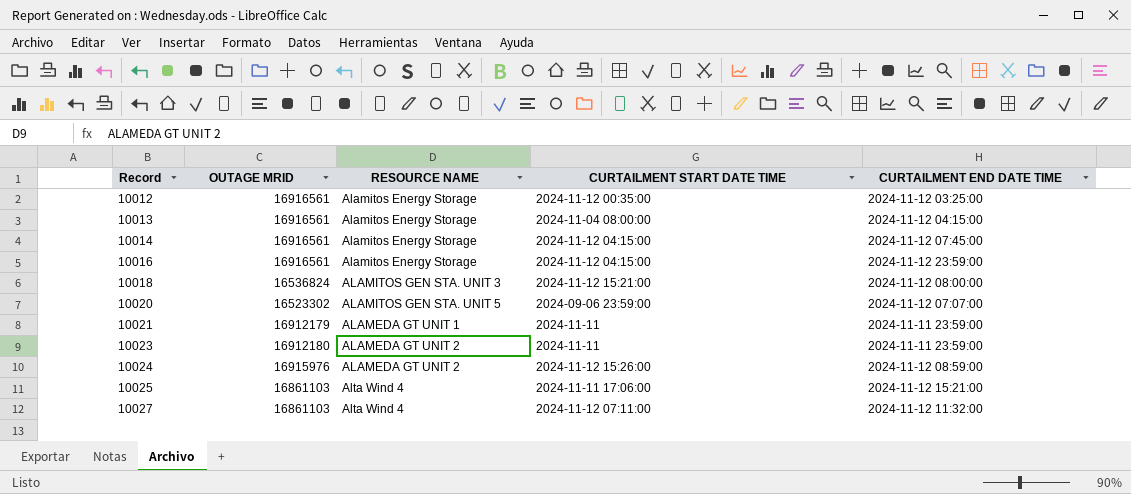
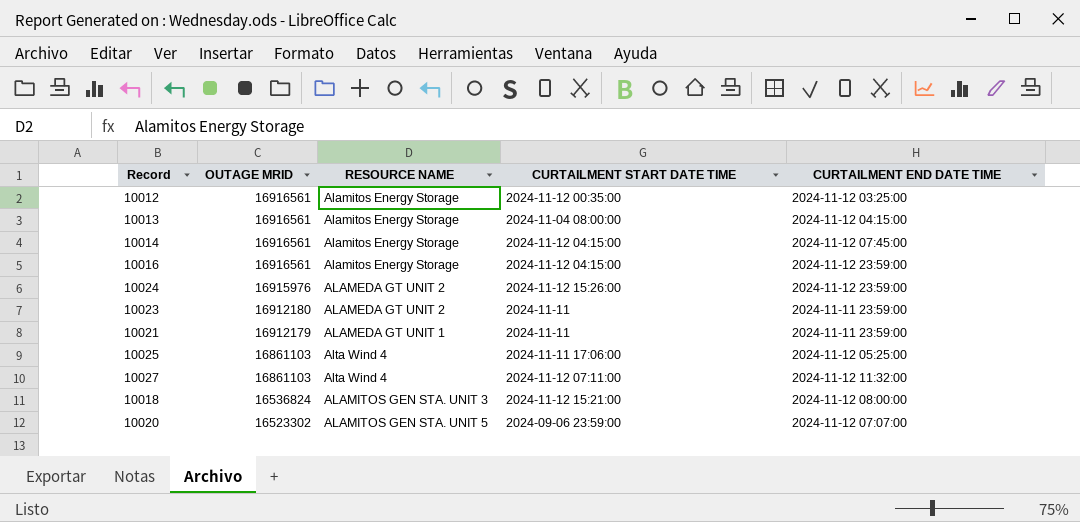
row order: Record ascending -> OUTAGE MRID descending
10024 | CURTAILMENT END DATE TIME: 2024-11-12 08:59:00 -> 2024-11-12 23:59:00
10025 | CURTAILMENT END DATE TIME: 2024-11-12 15:21:00 -> 2024-11-12 05:25:00

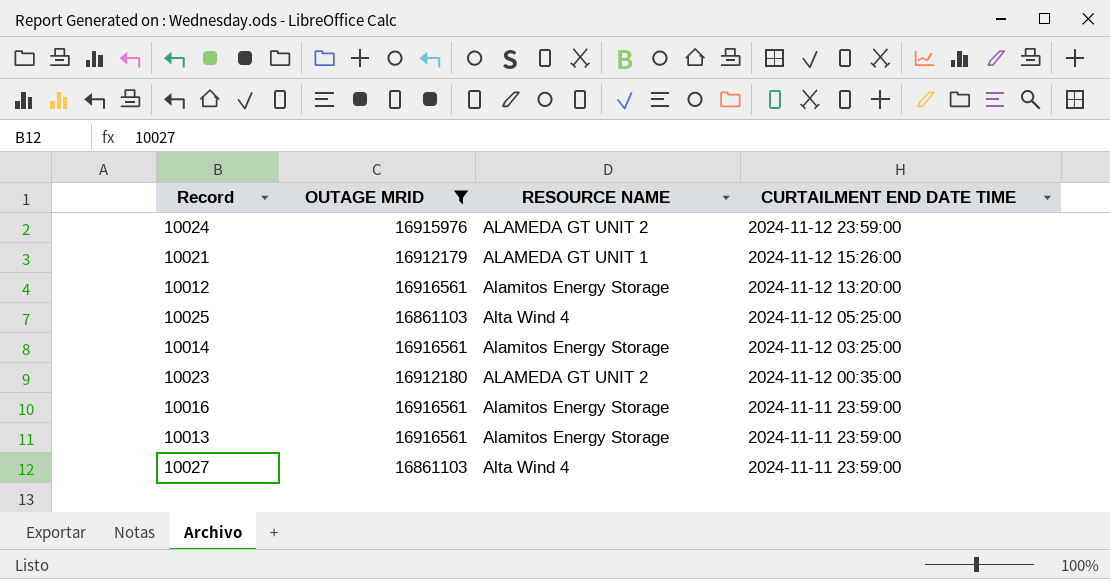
filter: none -> OUTAGE MRID >= 16861103
row order: OUTAGE MRID descending -> CURTAILMENT END DATE TIME descending
column CURTAILMENT START DATE TIME | position: 4 -> none
10021 | CURTAILMENT END DATE TIME: 2024-11-11 23:59:00 -> 2024-11-12 15:26:00
10012 | CURTAILMENT END DATE TIME: 2024-11-12 03:25:00 -> 2024-11-12 13:20:00
10014 | CURTAILMENT END DATE TIME: 2024-11-12 07:45:00 -> 2024-11-12 03:25:00
10023 | CURTAILMENT END DATE TIME: 2024-11-11 23:59:00 -> 2024-11-12 00:35:00
10016 | CURTAILMENT END DATE TIME: 2024-11-12 23:59:00 -> 2024-11-11 23:59:00
10013 | CURTAILMENT END DATE TIME: 2024-11-12 04:15:00 -> 2024-11-11 23:59:00
10027 | CURTAILMENT END DATE TIME: 2024-11-12 11:32:00 -> 2024-11-11 23:59:00

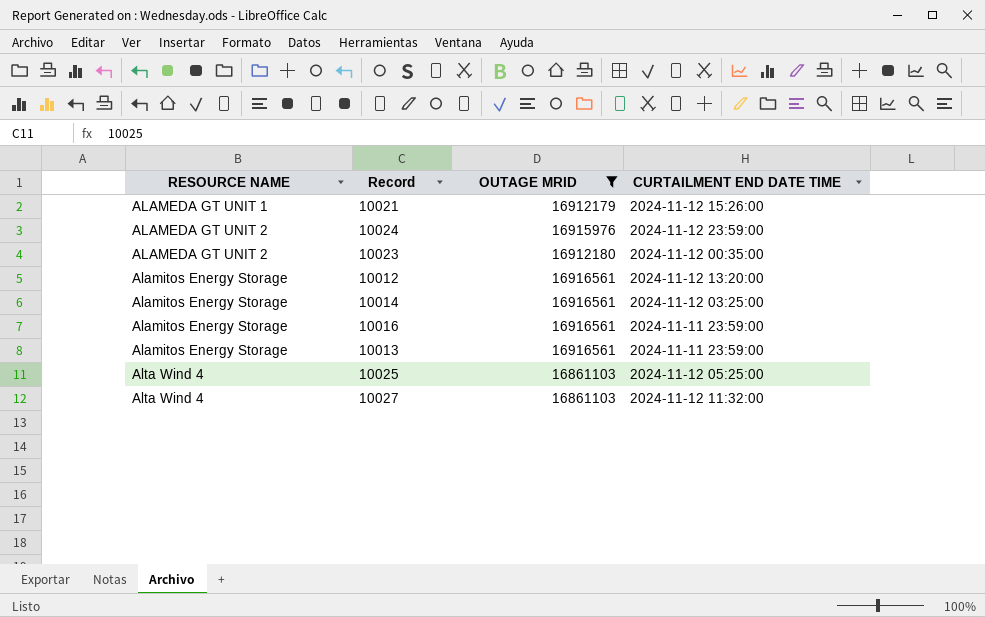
row order: CURTAILMENT END DATE TIME descending -> RESOURCE NAME ascending
column RESOURCE NAME | position: 3 -> 1
10027 | CURTAILMENT END DATE TIME: 2024-11-11 23:59:00 -> 2024-11-12 11:32:00

